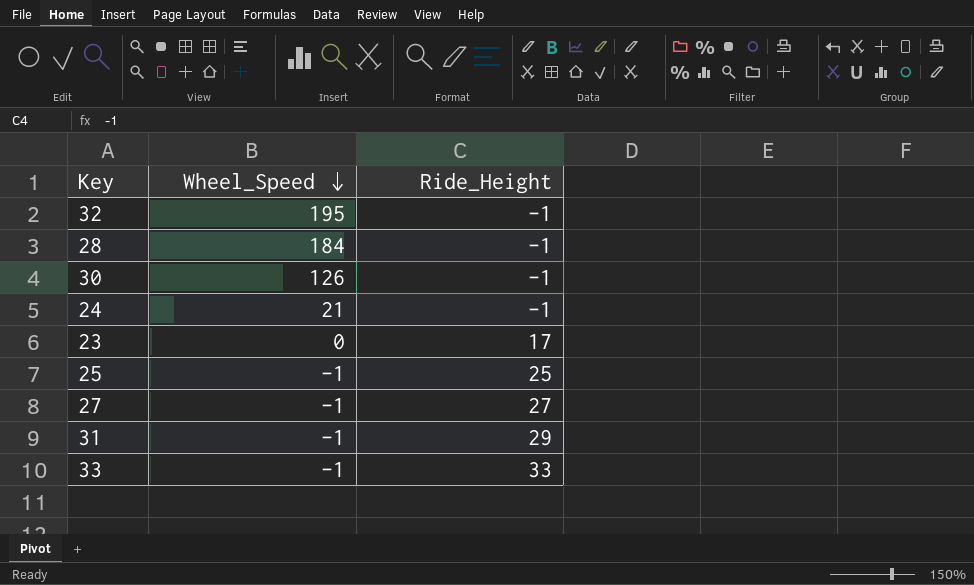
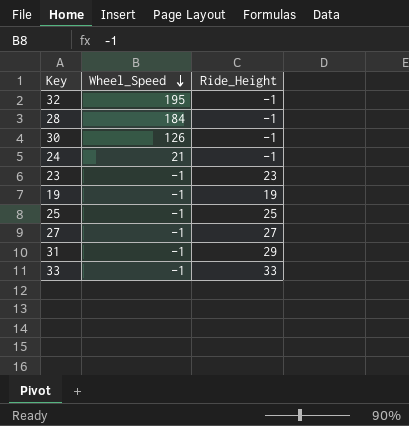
23 | Wheel_Speed: 0 -> -1
23 | Ride_Height: 17 -> 23
row 19: none -> -1 | 19

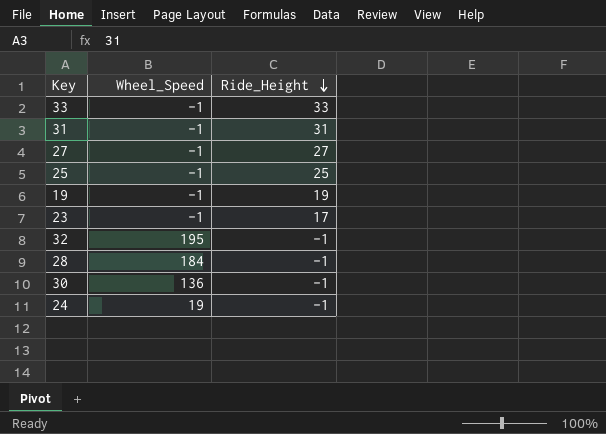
row order: Wheel_Speed descending -> Ride_Height descending
31 | Ride_Height: 29 -> 31
23 | Ride_Height: 23 -> 17
30 | Wheel_Speed: 126 -> 136
24 | Wheel_Speed: 21 -> 19

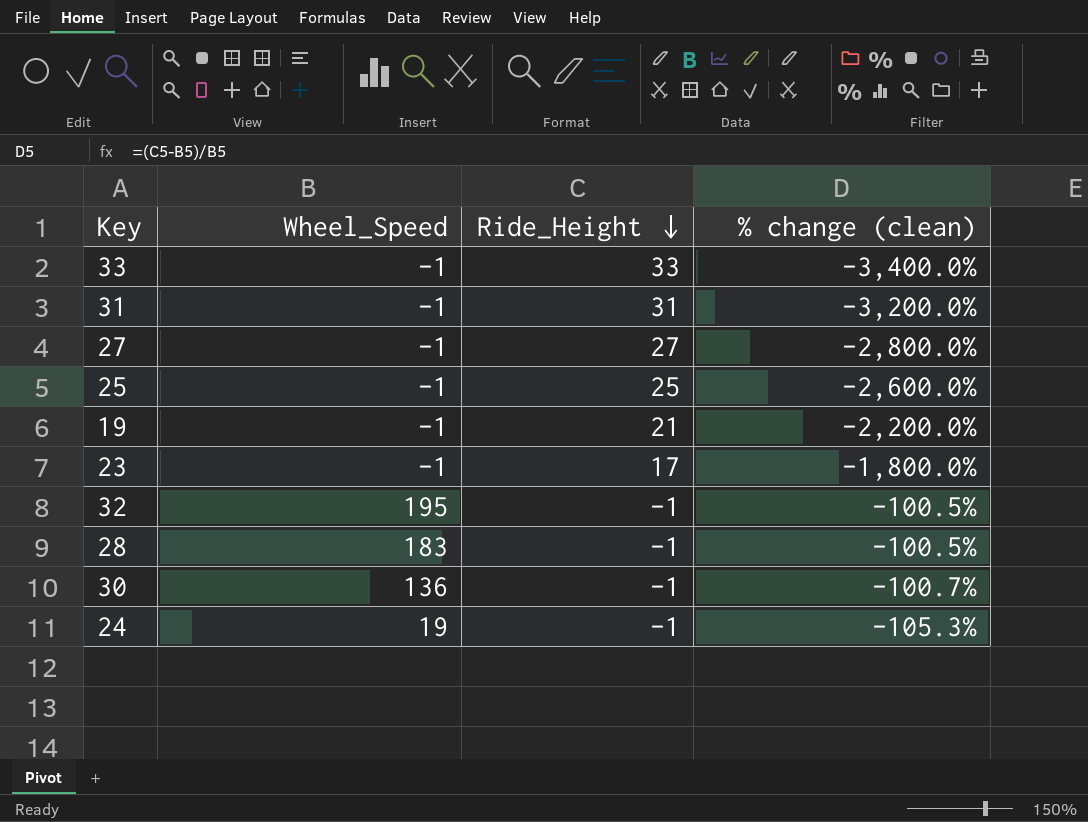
column % change (clean) | formula: none -> ([Ride_Height] - [Wheel_Speed]) / [Wheel_Speed]
19 | Ride_Height: 19 -> 21
28 | Wheel_Speed: 184 -> 183

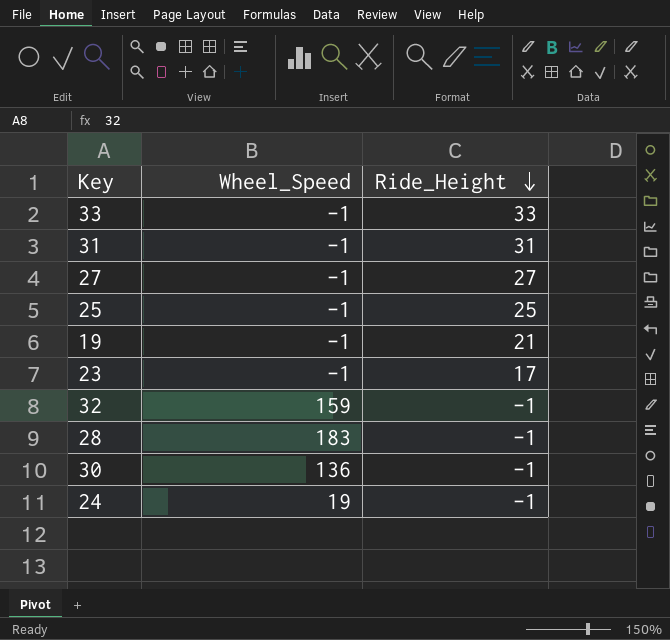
column % change (clean) | formula: ([Ride_Height] - [Wheel_Speed]) / [Wheel_Speed] -> none
32 | Wheel_Speed: 195 -> 159

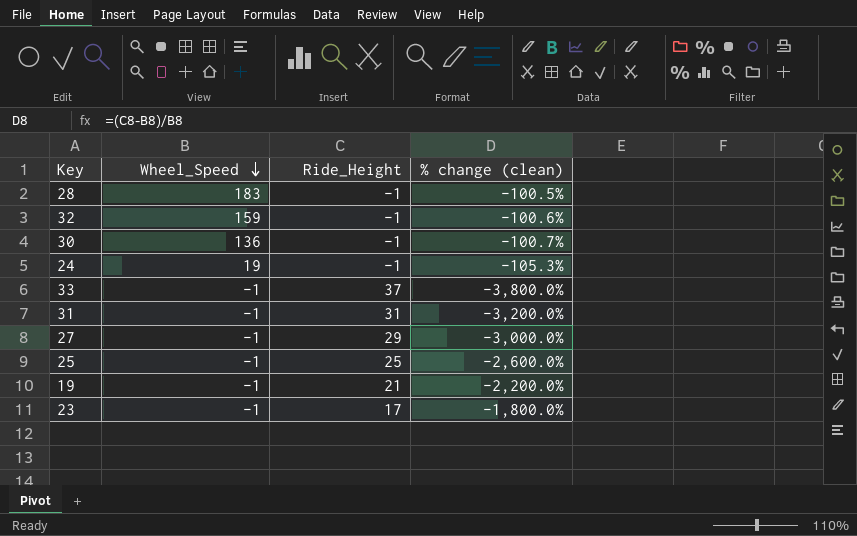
row order: Ride_Height descending -> Wheel_Speed descending
column % change (clean) | formula: none -> ([Ride_Height] - [Wheel_Speed]) / [Wheel_Speed]
33 | Ride_Height: 33 -> 37
27 | Ride_Height: 27 -> 29

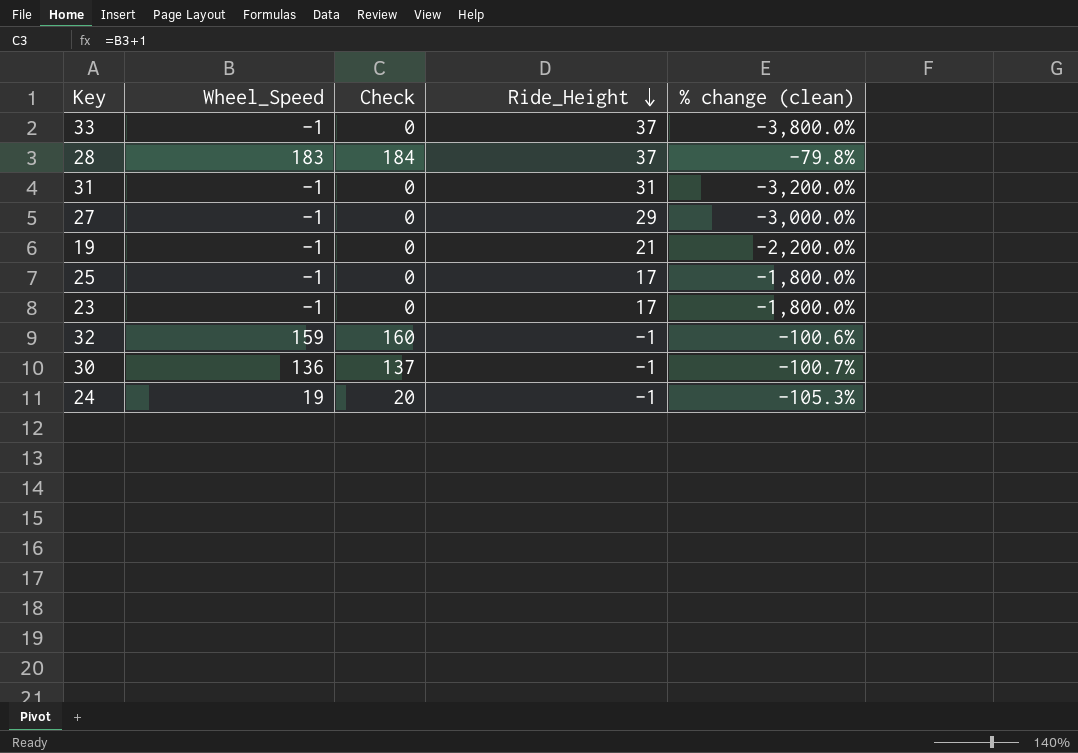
row order: Wheel_Speed descending -> Ride_Height descending
column Check | formula: none -> [Wheel_Speed] + 1
28 | Ride_Height: -1 -> 37
28 | % change (clean): -100.5% -> -79.8%
25 | Ride_Height: 25 -> 17
25 | % change (clean): -2,600.0% -> -1,800.0%

